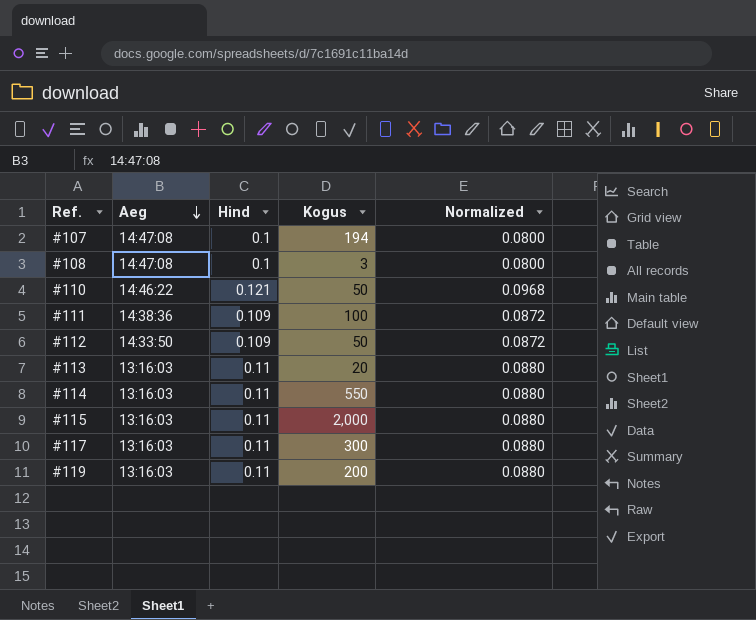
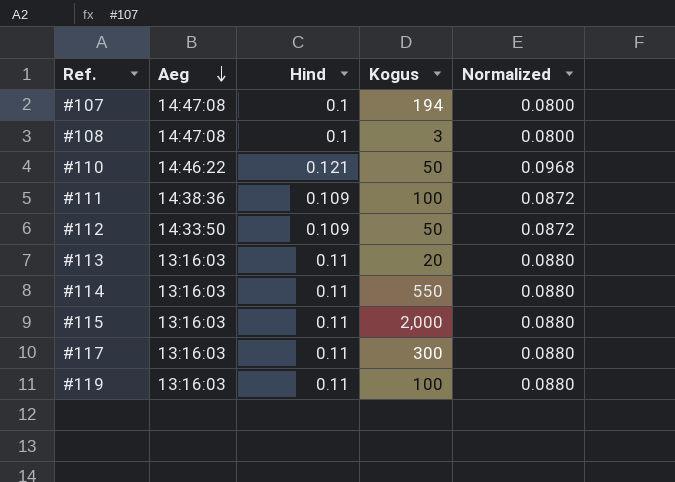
#119 | Kogus: 200 -> 100

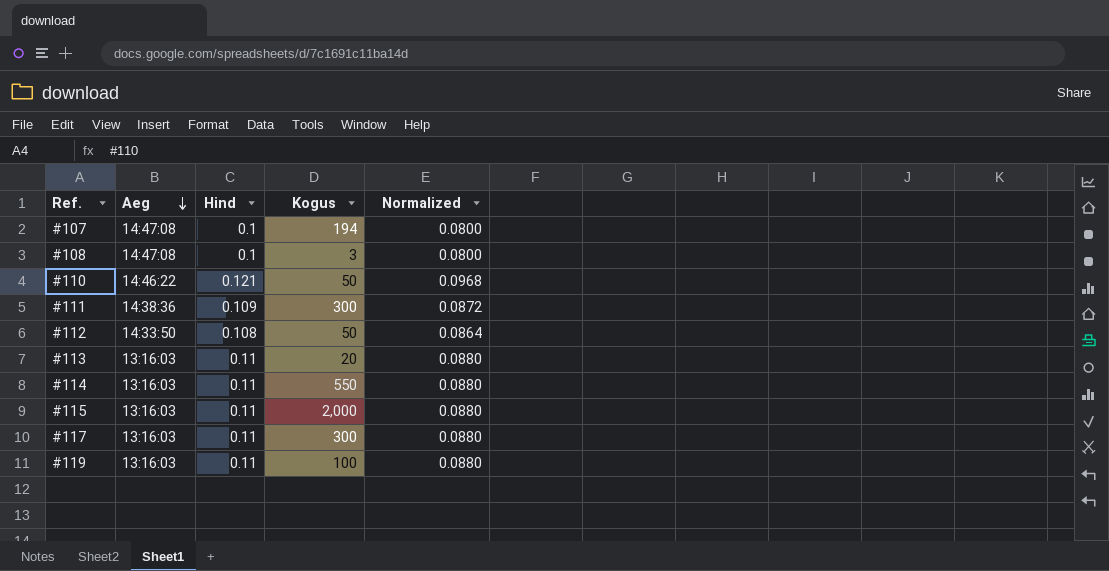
#111 | Kogus: 100 -> 300
#112 | Hind: 0.109 -> 0.108
#112 | Normalized: 0.0872 -> 0.0864

